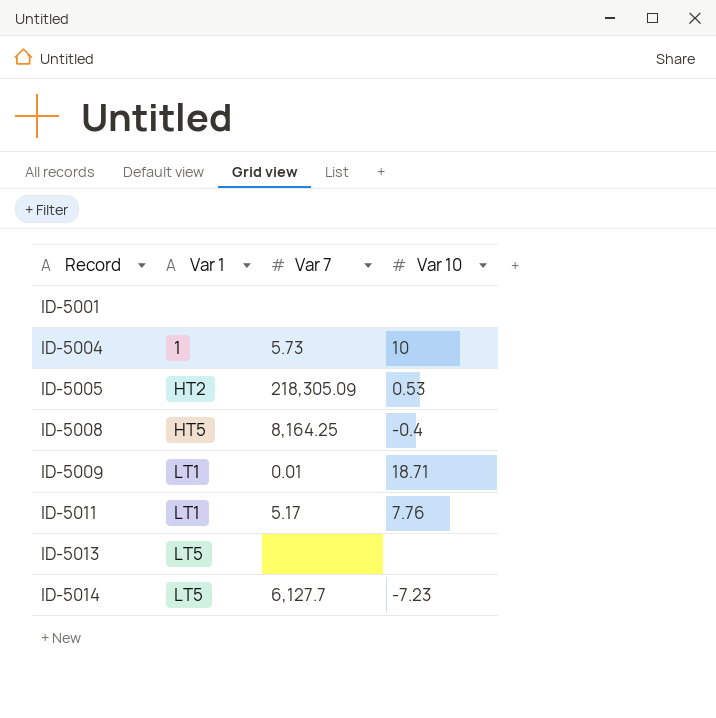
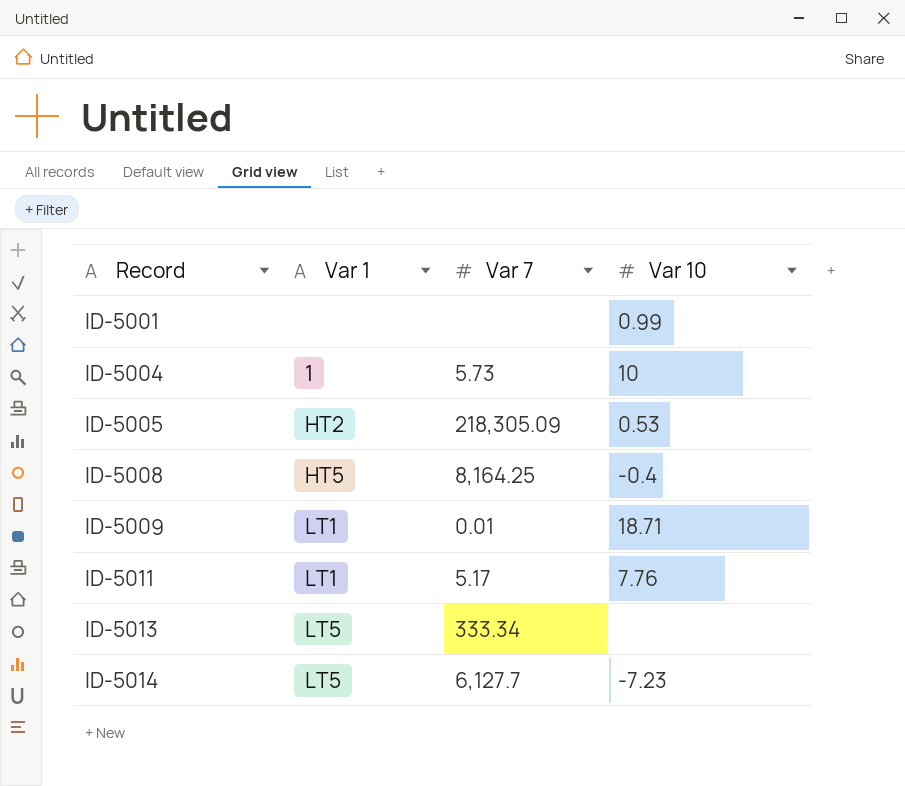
ID-5001 | Var 10: none -> 0.99
ID-5013 | Var 7: none -> 333.34

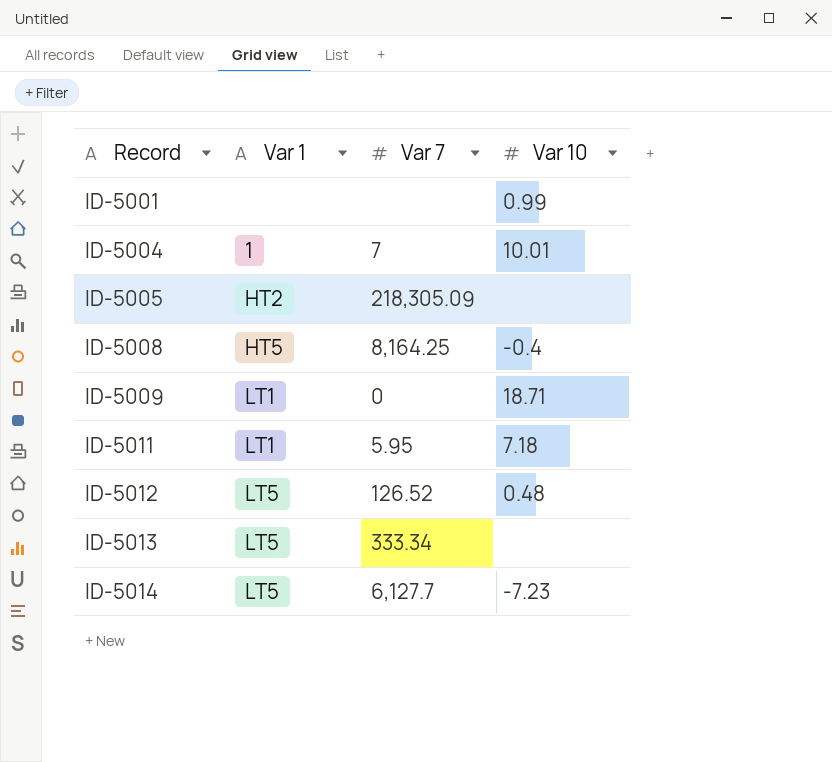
ID-5004 | Var 7: 5.73 -> 7
ID-5004 | Var 10: 10 -> 10.01
ID-5005 | Var 10: 0.53 -> none
ID-5009 | Var 7: 0.01 -> 0
ID-5011 | Var 7: 5.17 -> 5.95
ID-5011 | Var 10: 7.76 -> 7.18
row ID-5012: none -> LT5 | 126.52 | 0.48

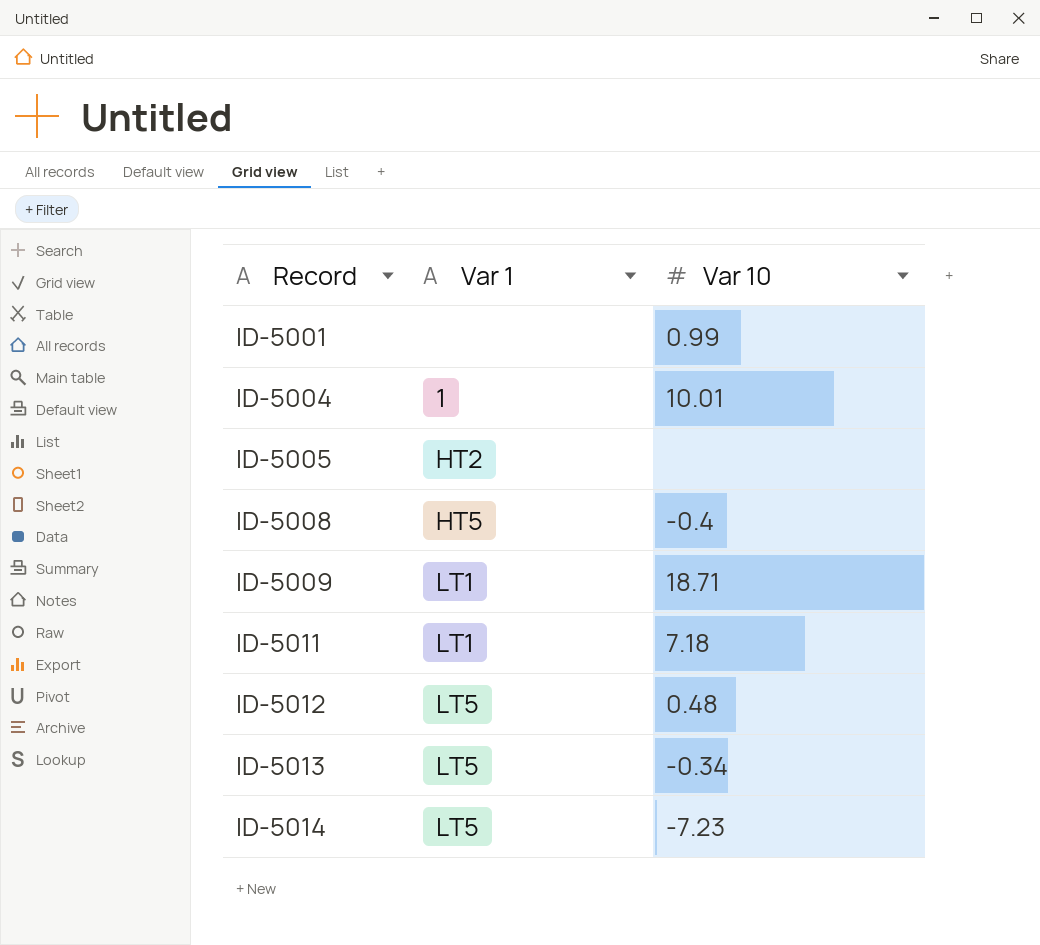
column Var 7 | position: 3 -> none
ID-5013 | Var 10: none -> -0.34

